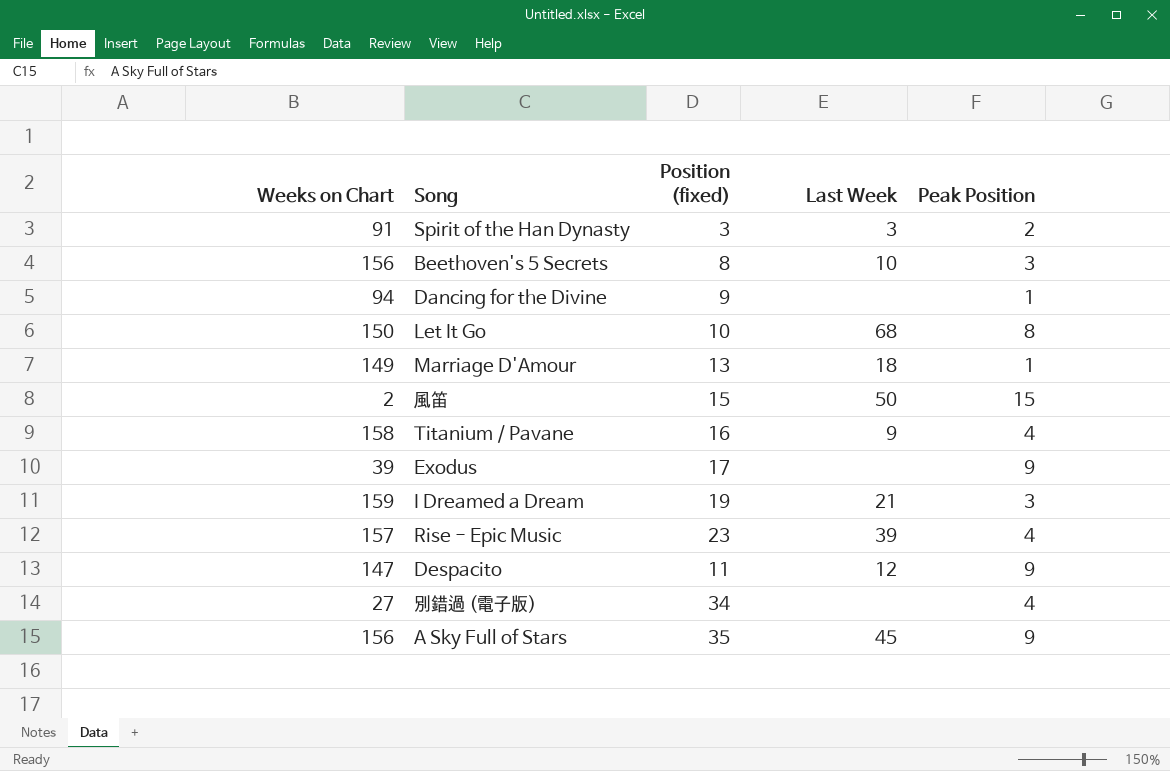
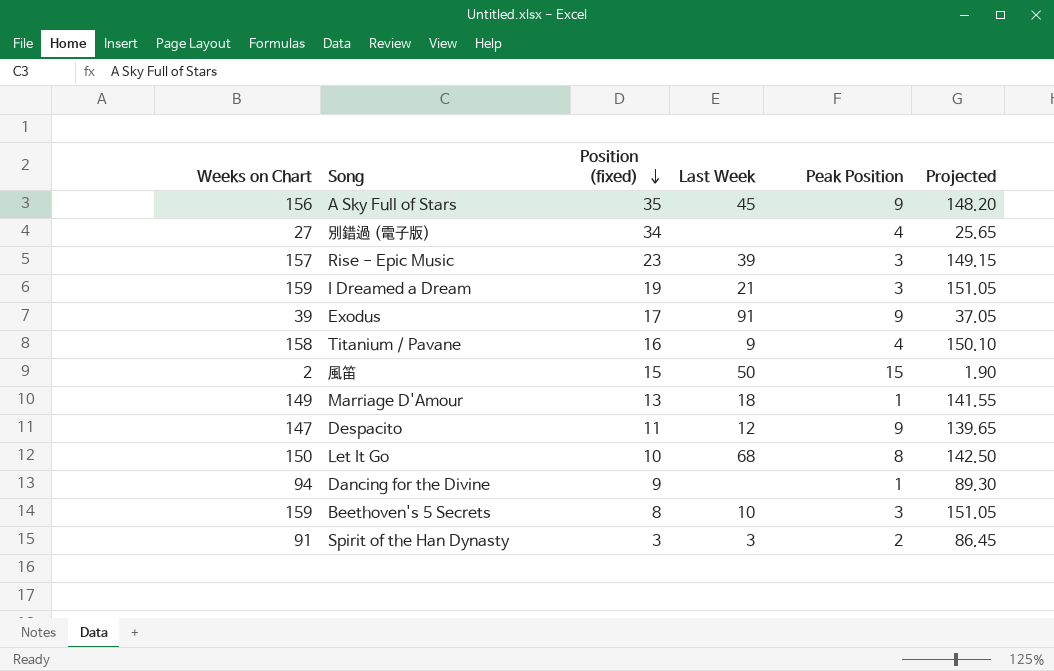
row order: none -> Position (fixed) descending
column Projected | formula: none -> [Weeks on Chart] * 0.95
Rise - Epic Music | Peak Position: 4 -> 3
Exodus | Last Week: none -> 91
Beethoven's 5 Secrets | Weeks on Chart: 156 -> 159

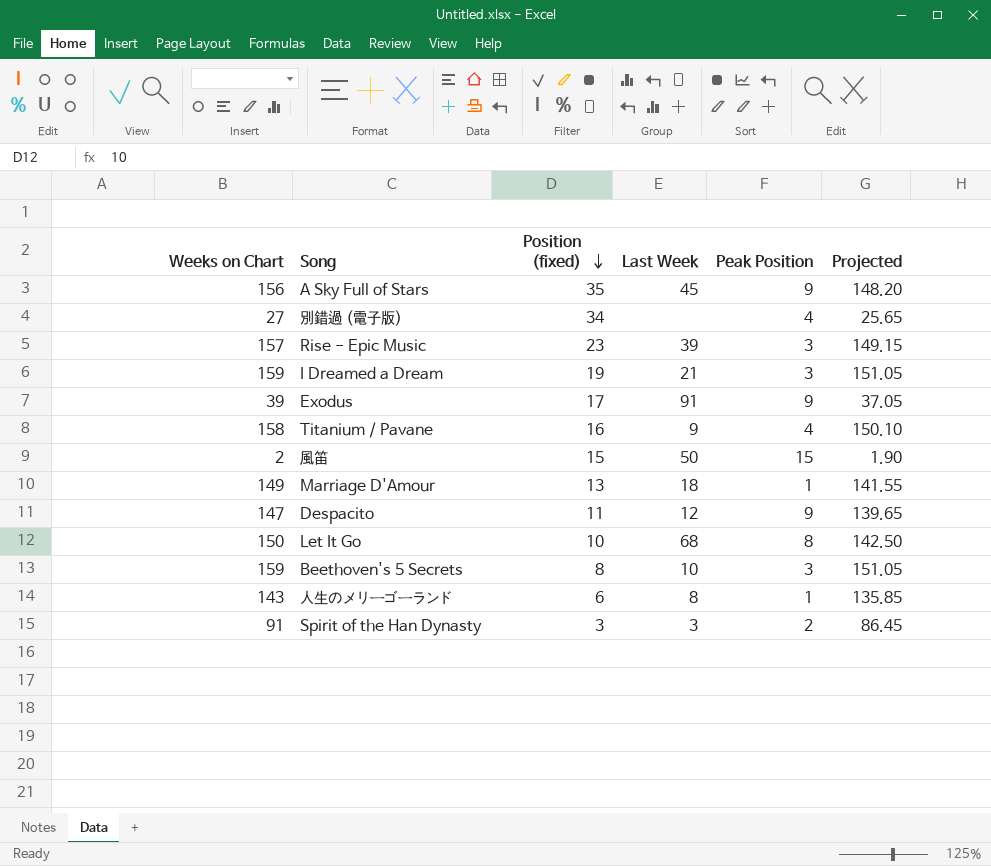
row Dancing for the Divine: 94 | 9 | none | 1 | 89.30 -> none
row 人生のメリーゴーランド: none -> 143 | 6 | 8 | 1 | 135.85

